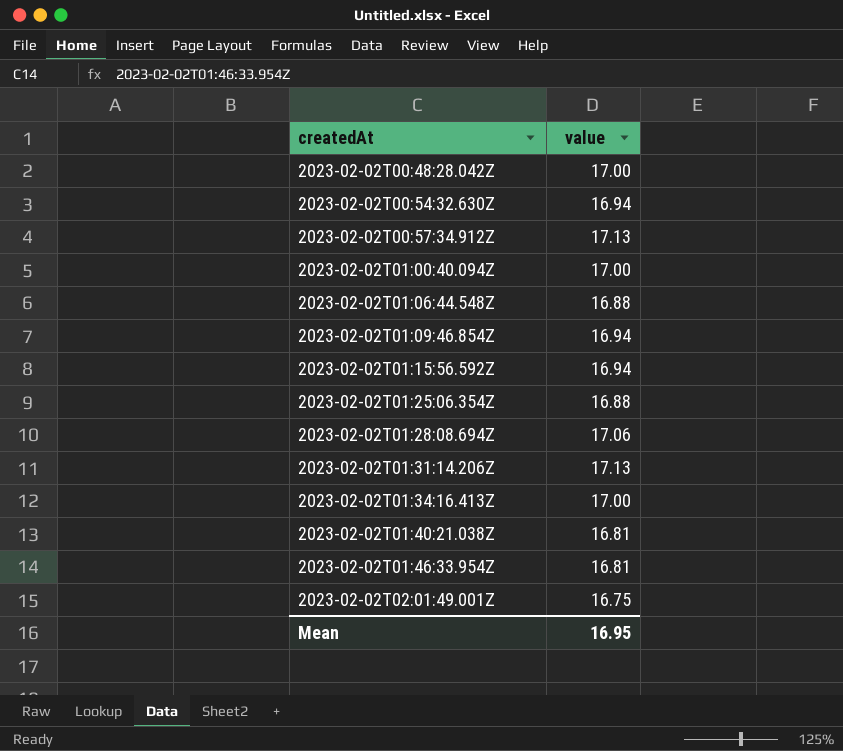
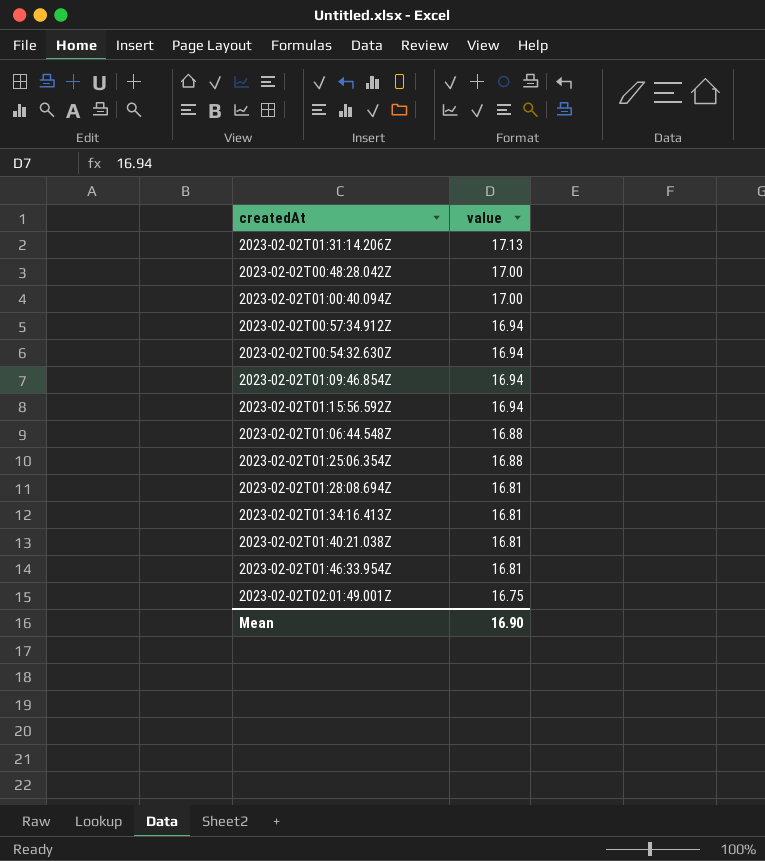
row order: createdAt ascending -> value descending
2023-02-02T00:57:34.912Z | value: 17.13 -> 16.94
2023-02-02T01:28:08.694Z | value: 17.06 -> 16.81
2023-02-02T01:34:16.413Z | value: 17.00 -> 16.81
Mean | value: 16.95 -> 16.90

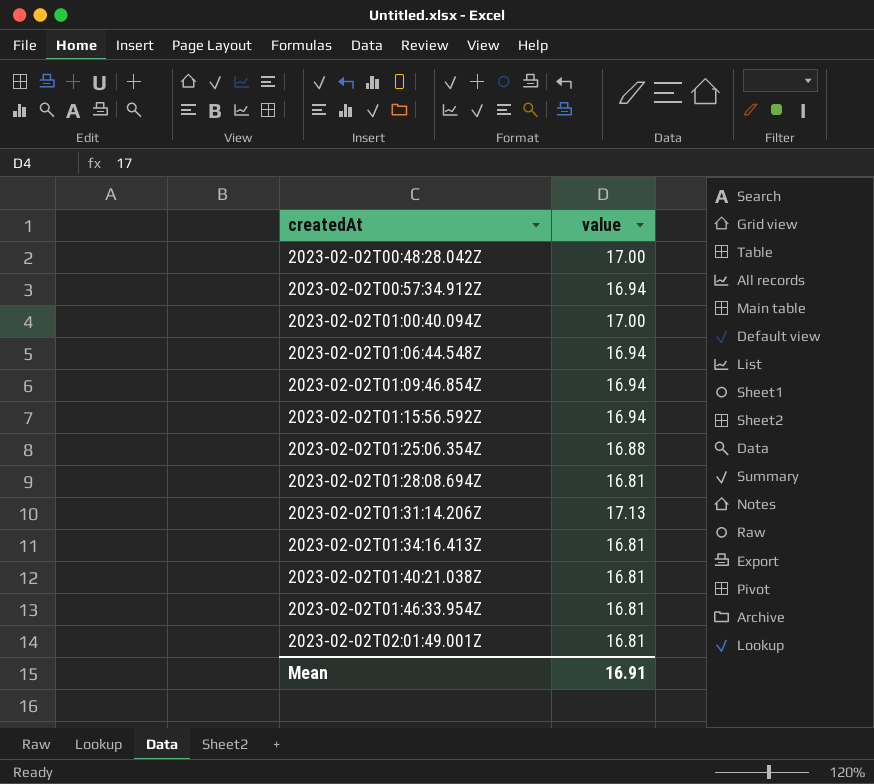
row order: value descending -> createdAt ascending
row 2023-02-02T00:54:32.630Z: 16.94 -> none
2023-02-02T01:06:44.548Z | value: 16.88 -> 16.94
2023-02-02T02:01:49.001Z | value: 16.75 -> 16.81
Mean | value: 16.90 -> 16.91

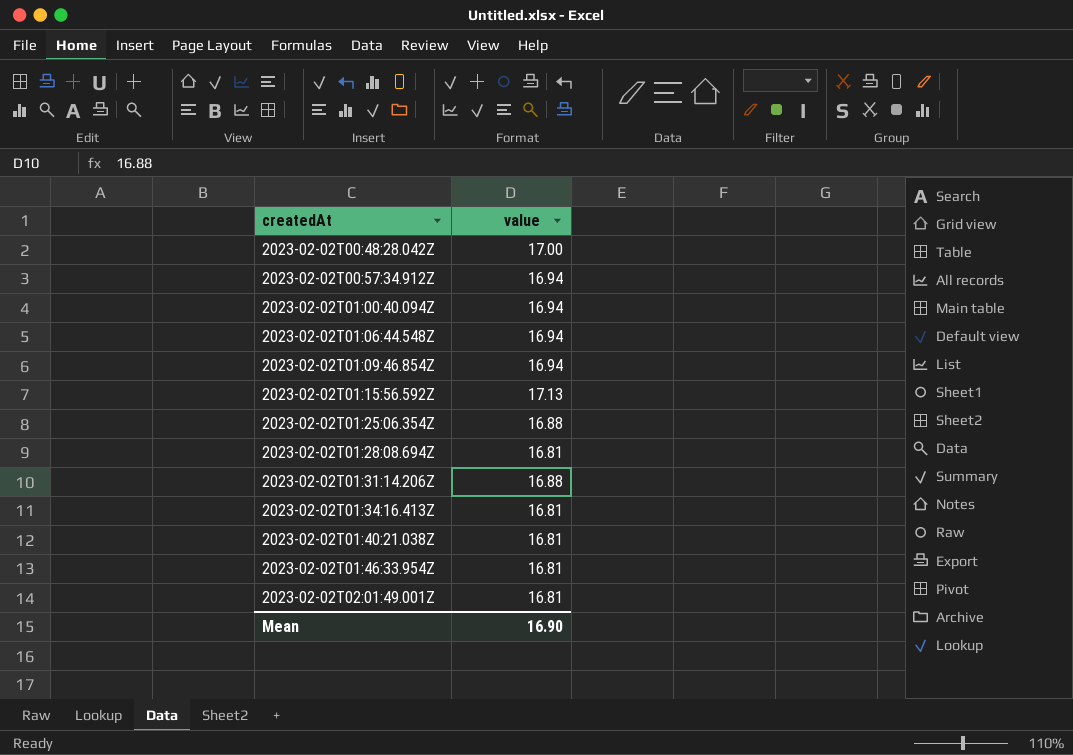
2023-02-02T01:00:40.094Z | value: 17.00 -> 16.94
2023-02-02T01:15:56.592Z | value: 16.94 -> 17.13
2023-02-02T01:31:14.206Z | value: 17.13 -> 16.88
Mean | value: 16.91 -> 16.90

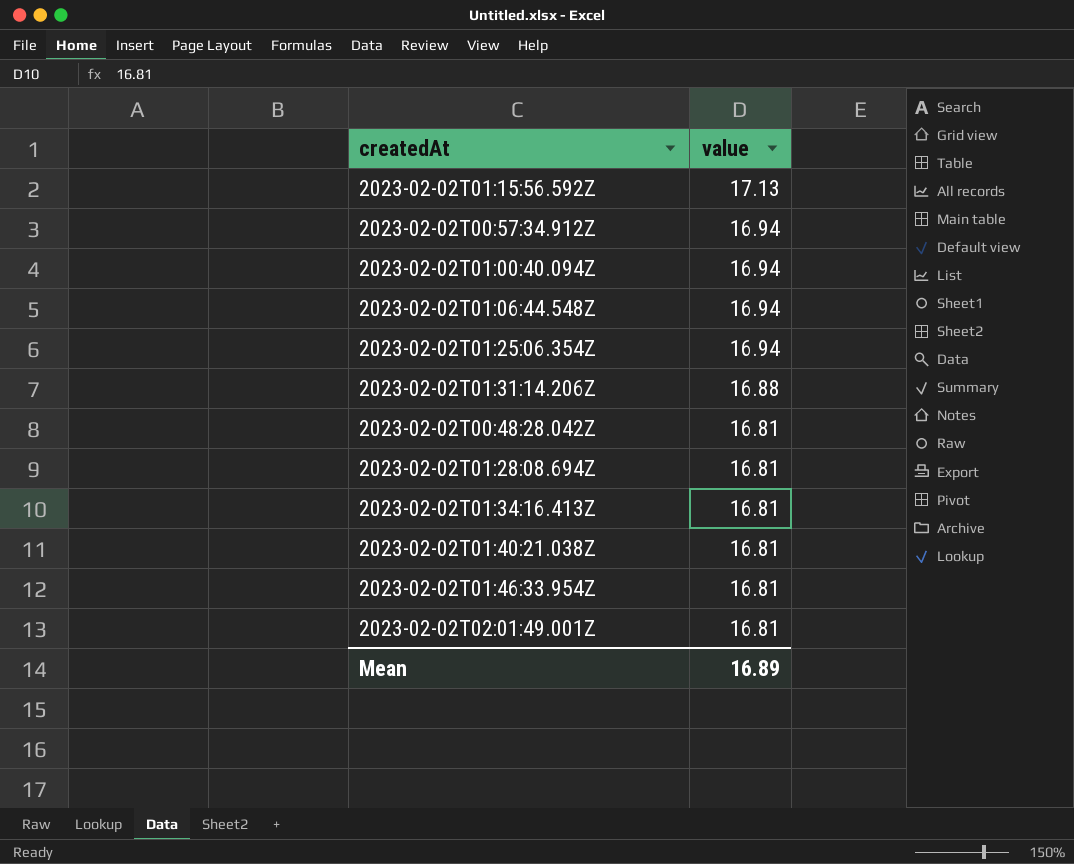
row order: createdAt ascending -> value descending
row 2023-02-02T01:09:46.854Z: 16.94 -> none
2023-02-02T01:25:06.354Z | value: 16.88 -> 16.94
2023-02-02T00:48:28.042Z | value: 17.00 -> 16.81
Mean | value: 16.90 -> 16.89

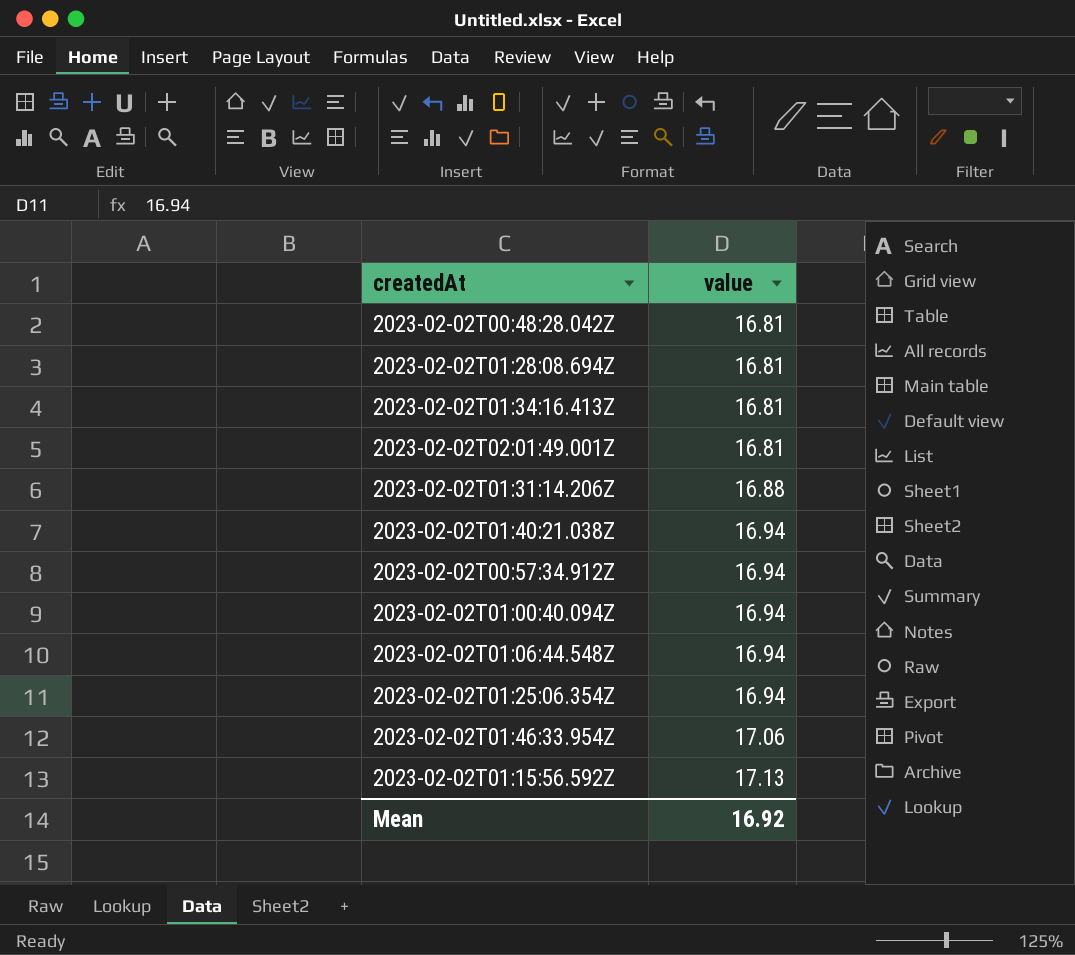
row order: value descending -> value ascending
2023-02-02T01:40:21.038Z | value: 16.81 -> 16.94
2023-02-02T01:46:33.954Z | value: 16.81 -> 17.06
Mean | value: 16.89 -> 16.92

